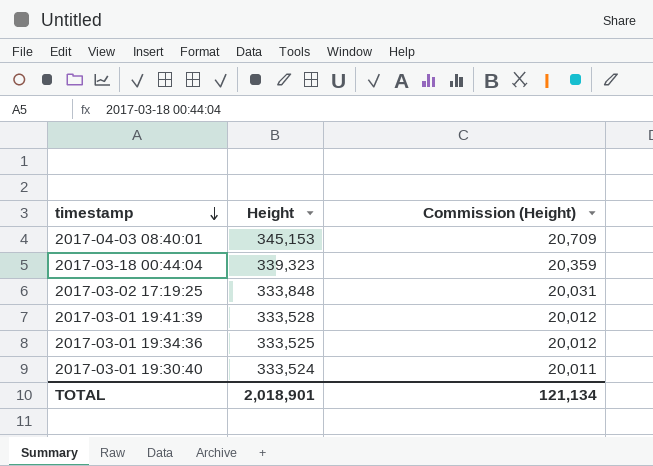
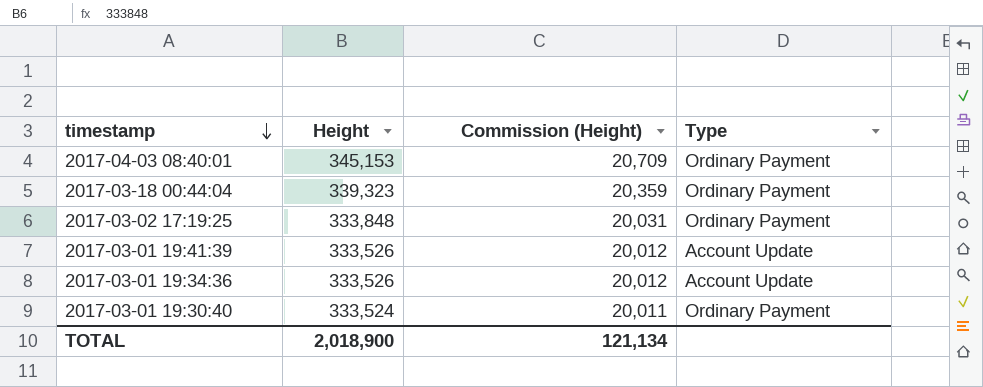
column Type | position: none -> 4
2017-03-01 19:41:39 | Height: 333,528 -> 333,526
2017-03-01 19:34:36 | Height: 333,525 -> 333,526
TOTAL | Height: 2,018,901 -> 2,018,900

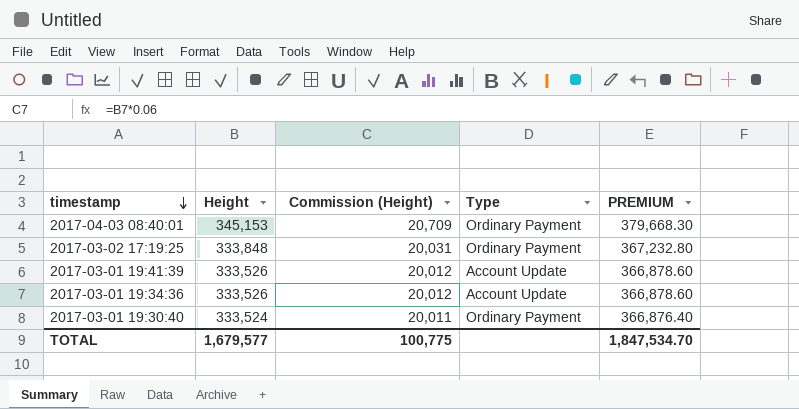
column PREMIUM | formula: none -> [Height] * 1.1
row 2017-03-18 00:44:04: 339,323 | 20,359 | Ordinary Payment -> none
TOTAL | Height: 2,018,900 -> 1,679,577
TOTAL | Commission (Height): 121,134 -> 100,775

